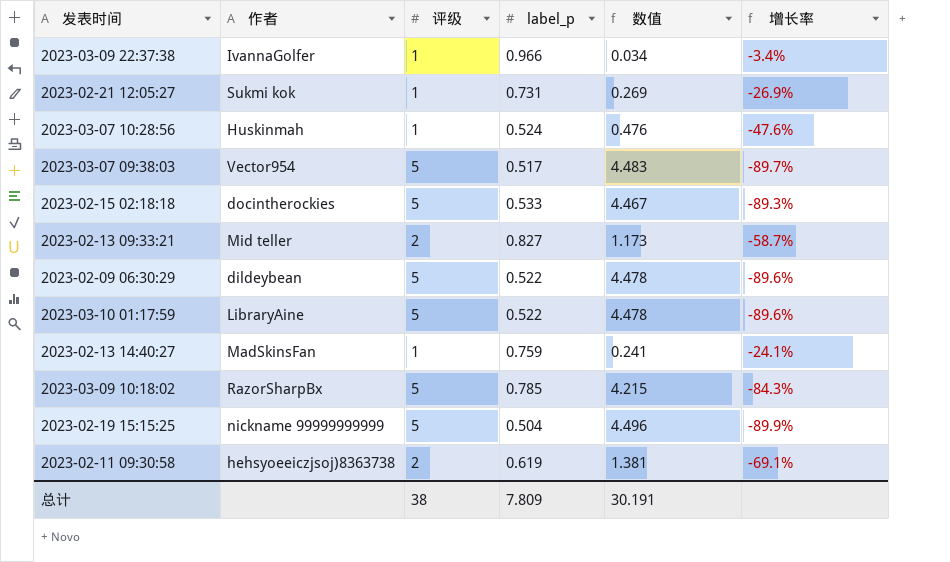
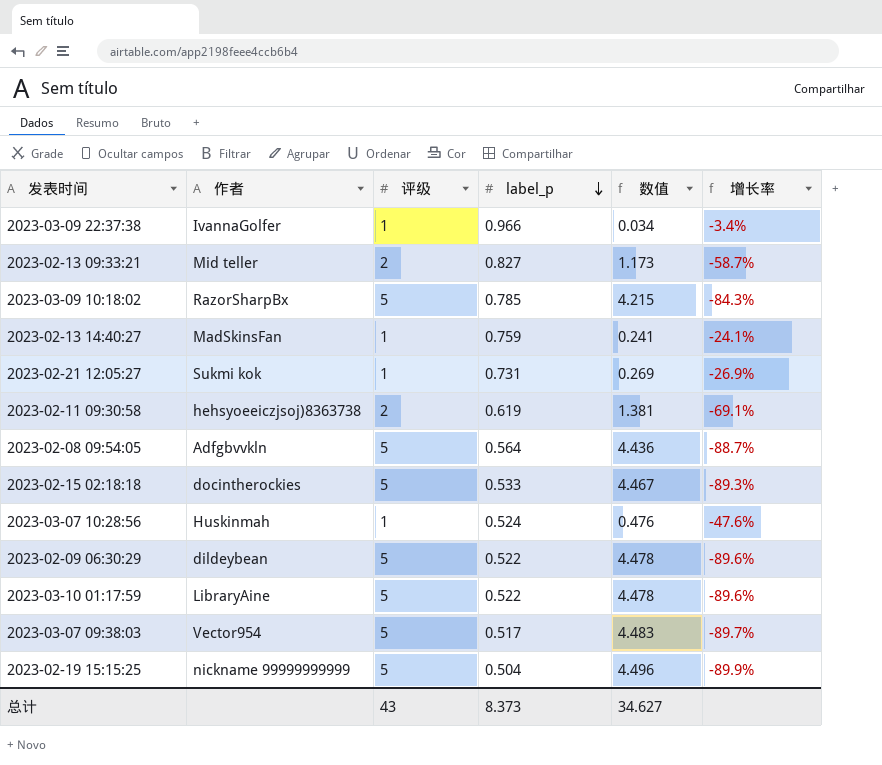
row order: none -> label_p descending
row 2023-02-08 09:54:05: none -> Adfgbvvkln | 5 | 0.564 | 4.436 | -88.7%
总计 | 评级: 38 -> 43
总计 | label_p: 7.809 -> 8.373
总计 | 数值: 30.191 -> 34.627

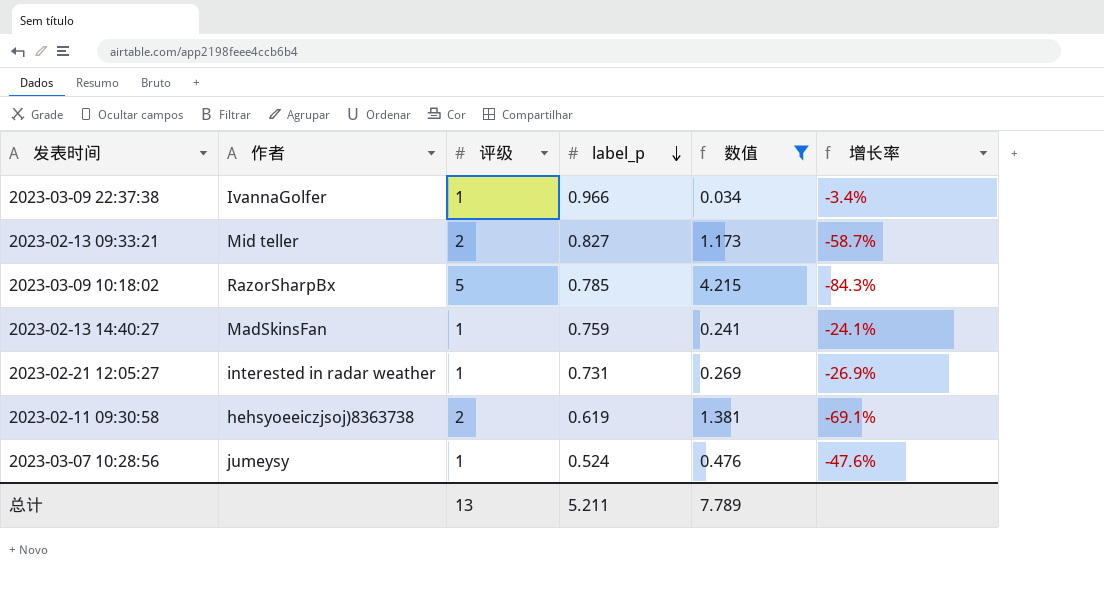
filter: none -> 数值 <= 4.215
2023-02-21 12:05:27 | 作者: Sukmi kok -> interested in radar weather
2023-03-07 10:28:56 | 作者: Huskinmah -> jumeysy
总计 | 评级: 43 -> 13
总计 | label_p: 8.373 -> 5.211
总计 | 数值: 34.627 -> 7.789

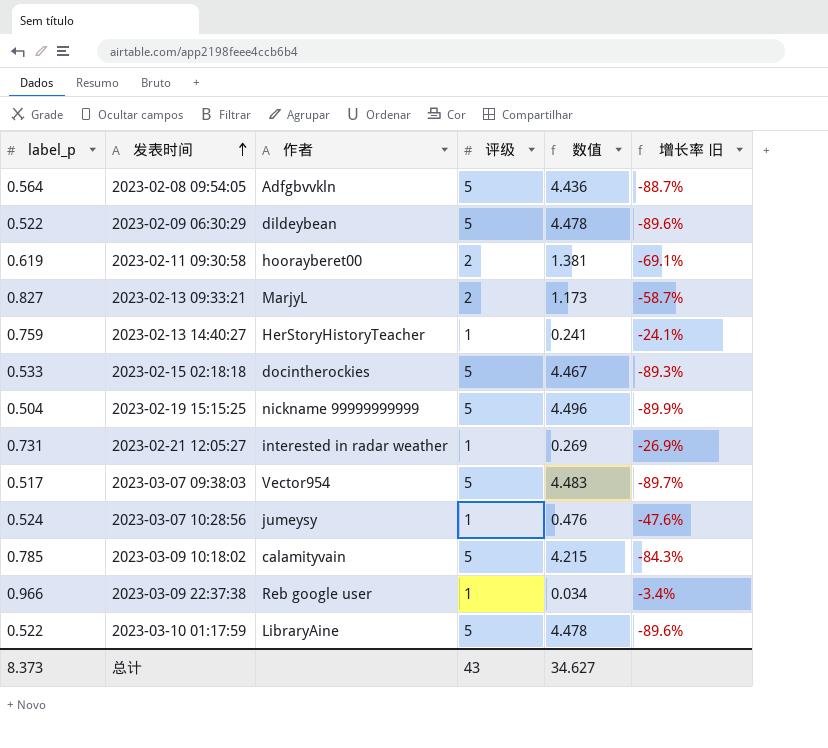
filter: 数值 <= 4.215 -> none
row order: label_p descending -> 发表时间 ascending
column label_p | position: 4 -> 1
column name: 增长率 -> 增长率 旧
2023-02-11 09:30:58 | 作者: hehsyoeeiczjsoj)8363738 -> hoorayberet00
2023-02-13 09:33:21 | 作者: Mid teller -> MarjyL
2023-02-13 14:40:27 | 作者: MadSkinsFan -> HerStoryHistoryTeacher
2023-03-09 10:18:02 | 作者: RazorSharpBx -> calamityvain
2023-03-09 22:37:38 | 作者: IvannaGolfer -> Reb google user
总计 | label_p: 5.211 -> 8.373
总计 | 评级: 13 -> 43
总计 | 数值: 7.789 -> 34.627

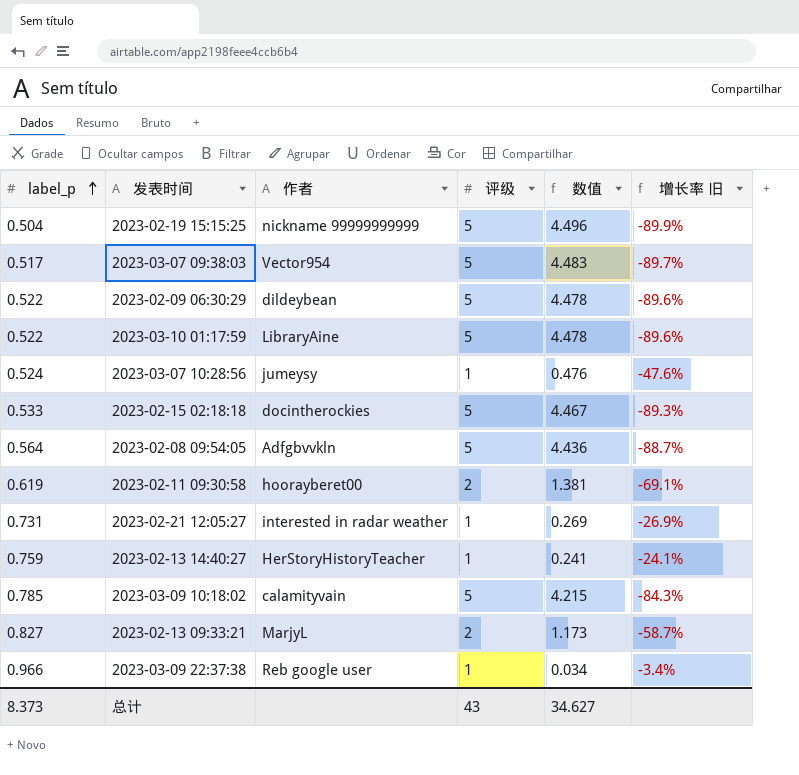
row order: 发表时间 ascending -> label_p ascending

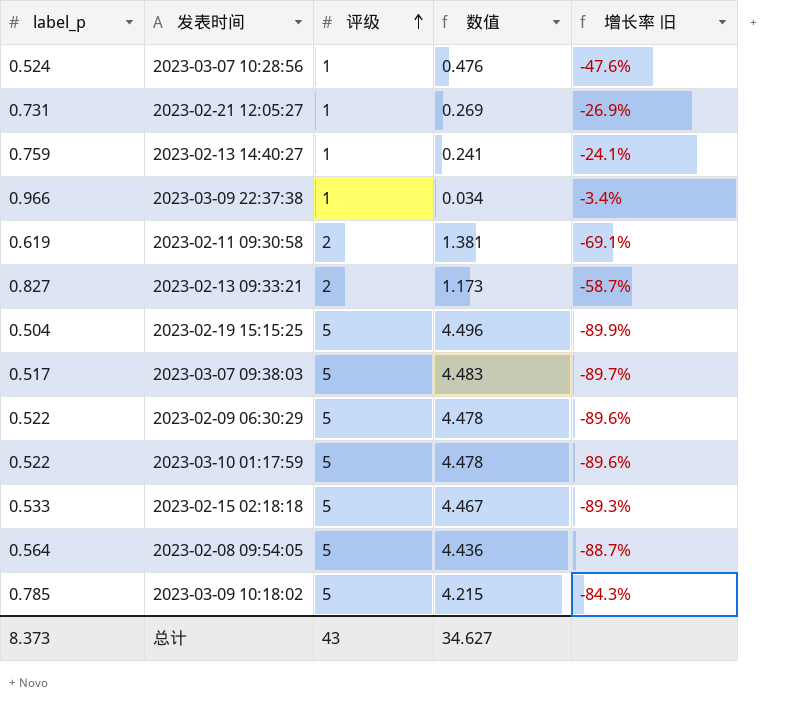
row order: label_p ascending -> 评级 ascending
column 作者 | position: 3 -> none

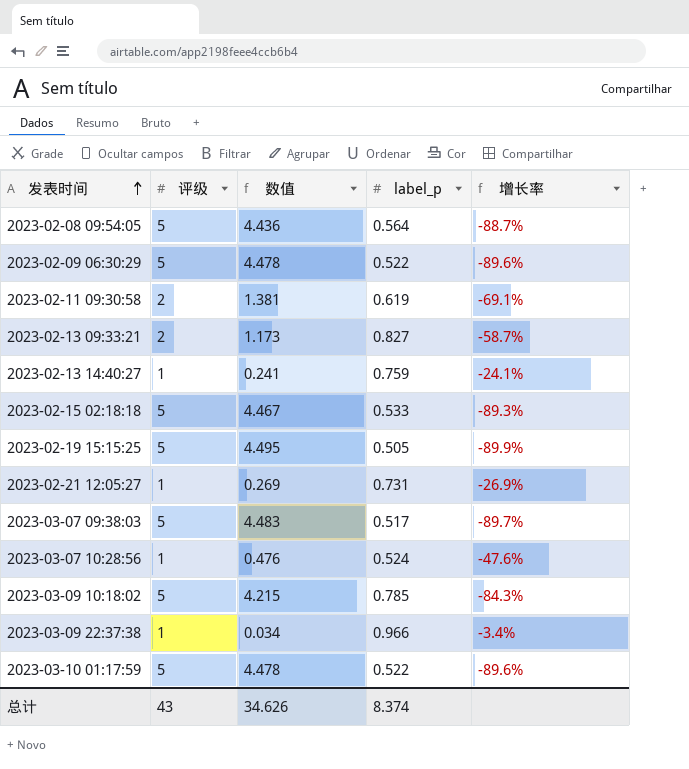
row order: 评级 ascending -> 发表时间 ascending
column label_p | position: 1 -> 4
column name: 增长率 旧 -> 增长率
2023-02-19 15:15:25 | 数值: 4.496 -> 4.495
2023-02-19 15:15:25 | label_p: 0.504 -> 0.505
总计 | 数值: 34.627 -> 34.626
总计 | label_p: 8.373 -> 8.374

